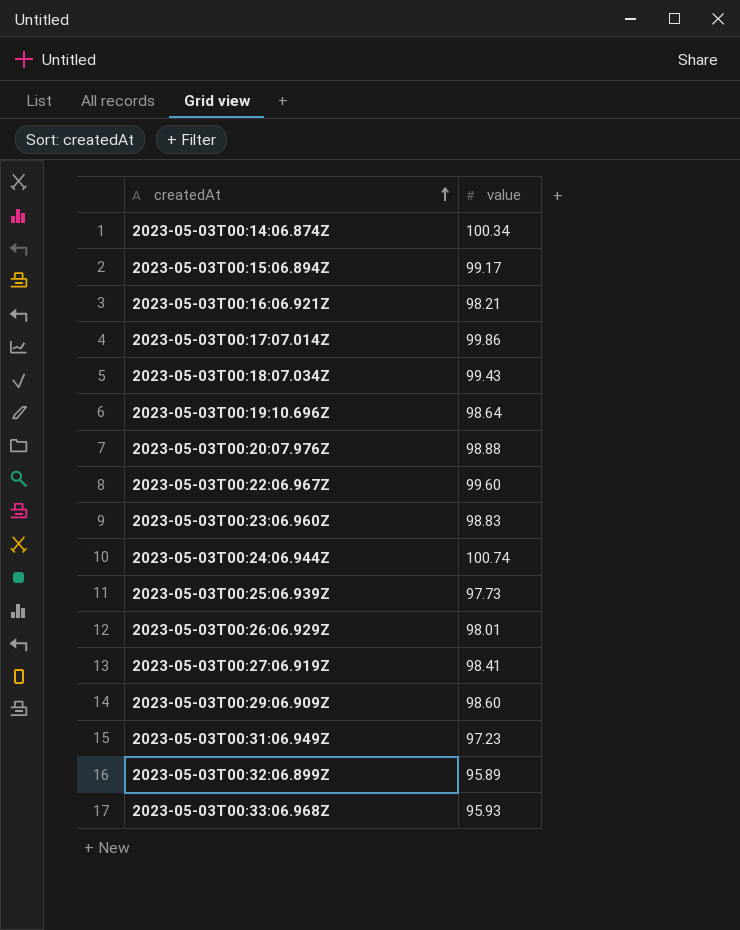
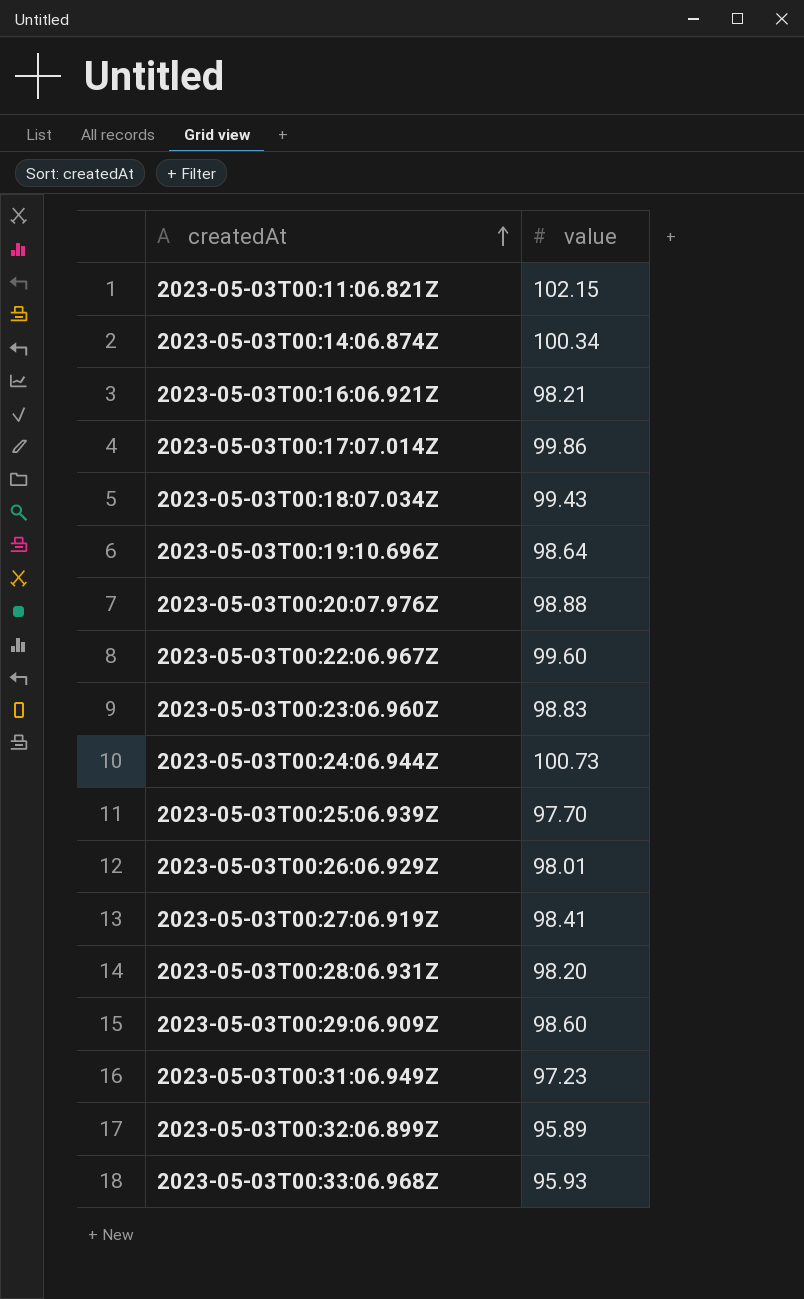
row 2023-05-03T00:15:06.894Z: 99.17 -> none
row 2023-05-03T00:11:06.821Z: none -> 102.15
2023-05-03T00:24:06.944Z | value: 100.74 -> 100.73
2023-05-03T00:25:06.939Z | value: 97.73 -> 97.70
row 2023-05-03T00:28:06.931Z: none -> 98.20

